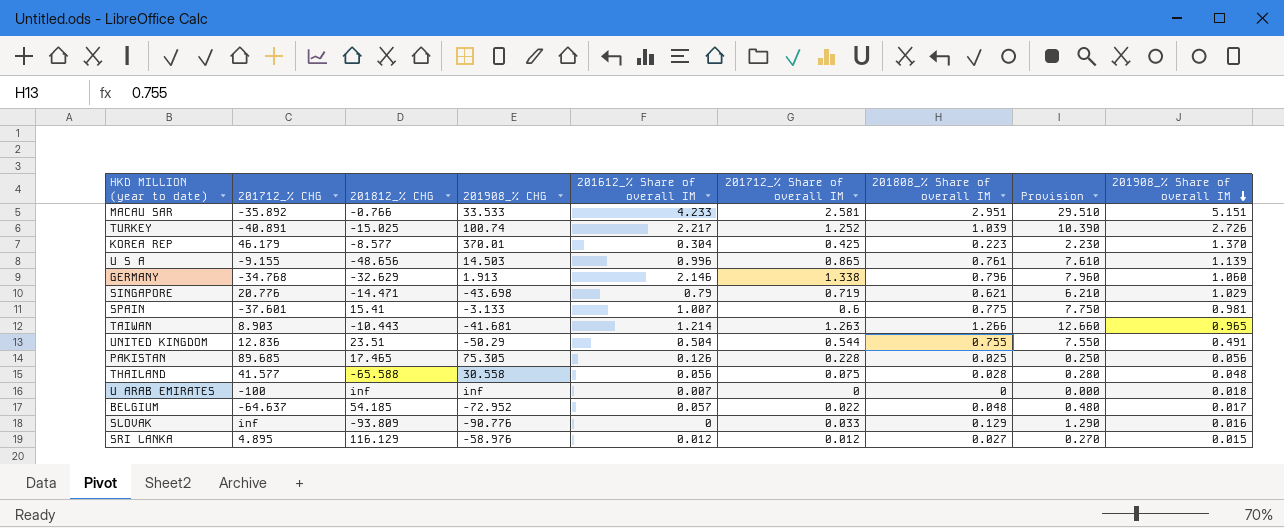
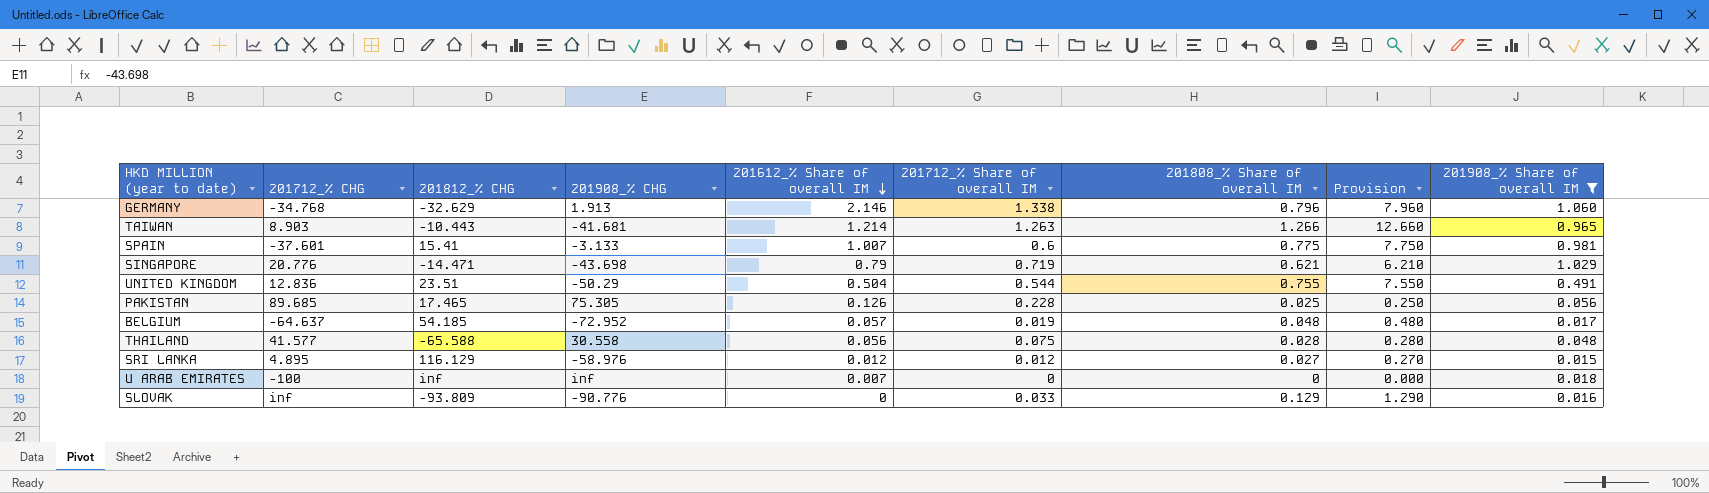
filter: none -> 201908_% Share of overall IM <= 1.060
row order: 201908_% Share of overall IM descending -> 201612_% Share of overall IM descending
BELGIUM | 201712_% Share of overall IM: 0.022 -> 0.019

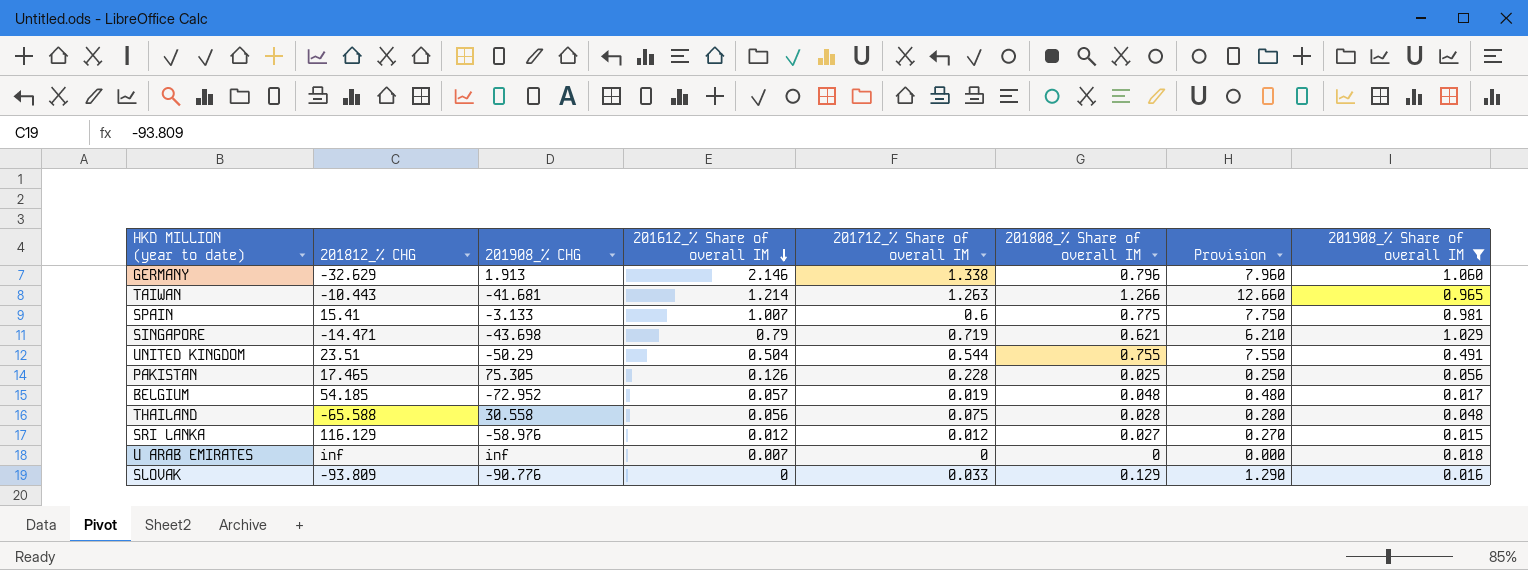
column 201712_% CHG | position: 2 -> none

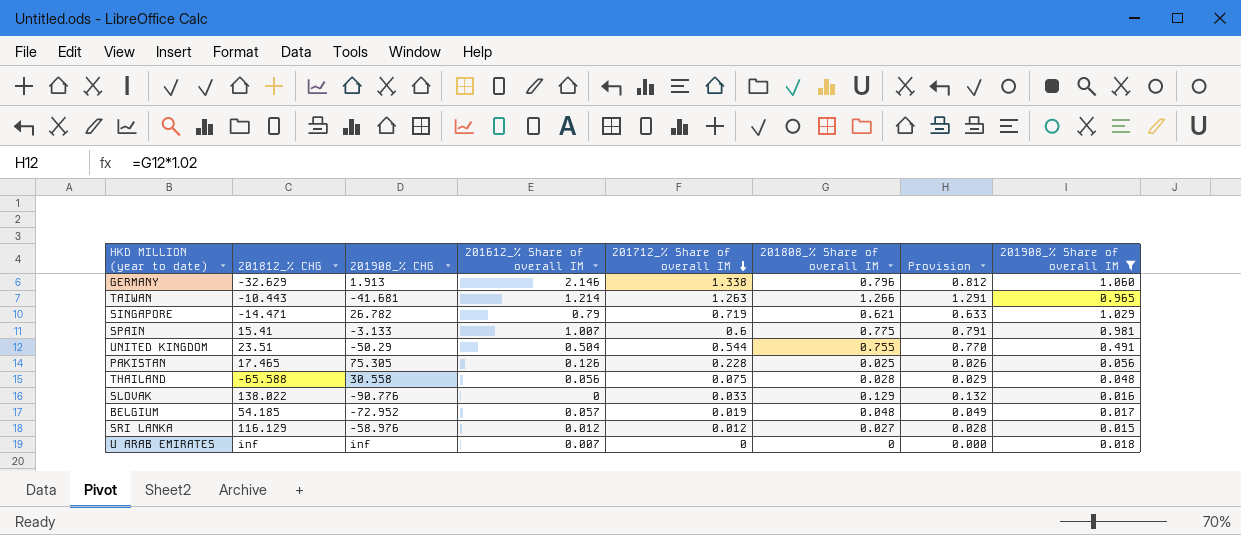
row order: 201612_% Share of overall IM descending -> 201712_% Share of overall IM descending
column Provision | formula: [201808_% Share of overall IM] * 10 -> [201808_% Share of overall IM] * 1.02
SINGAPORE | 201908_% CHG: -43.698 -> 26.782
SLOVAK | 201812_% CHG: -93.809 -> 138.022

